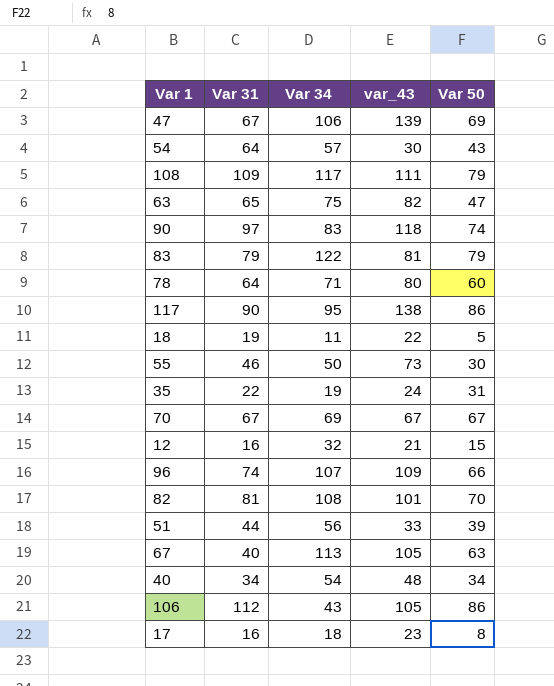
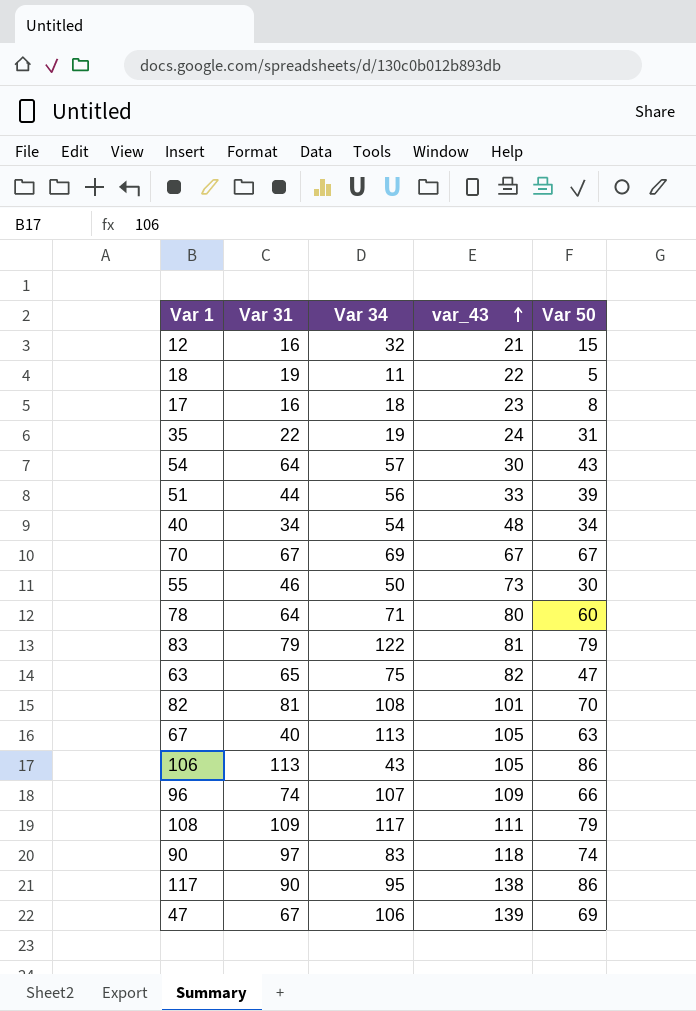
row order: none -> var_43 ascending
106 | Var 31: 112 -> 113

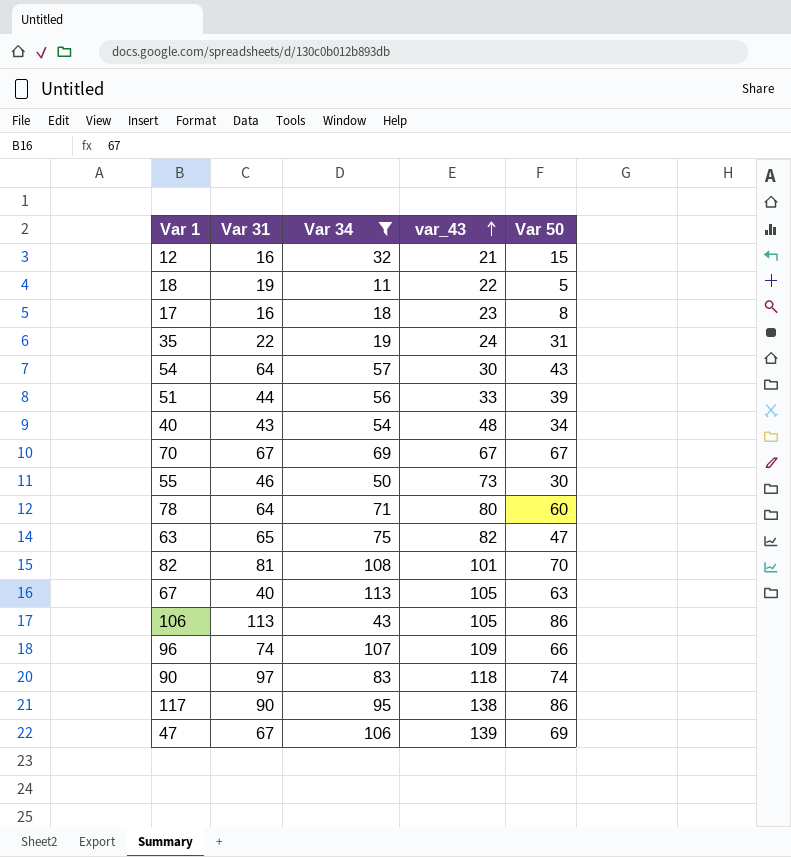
filter: none -> Var 34 <= 113
40 | Var 31: 34 -> 43

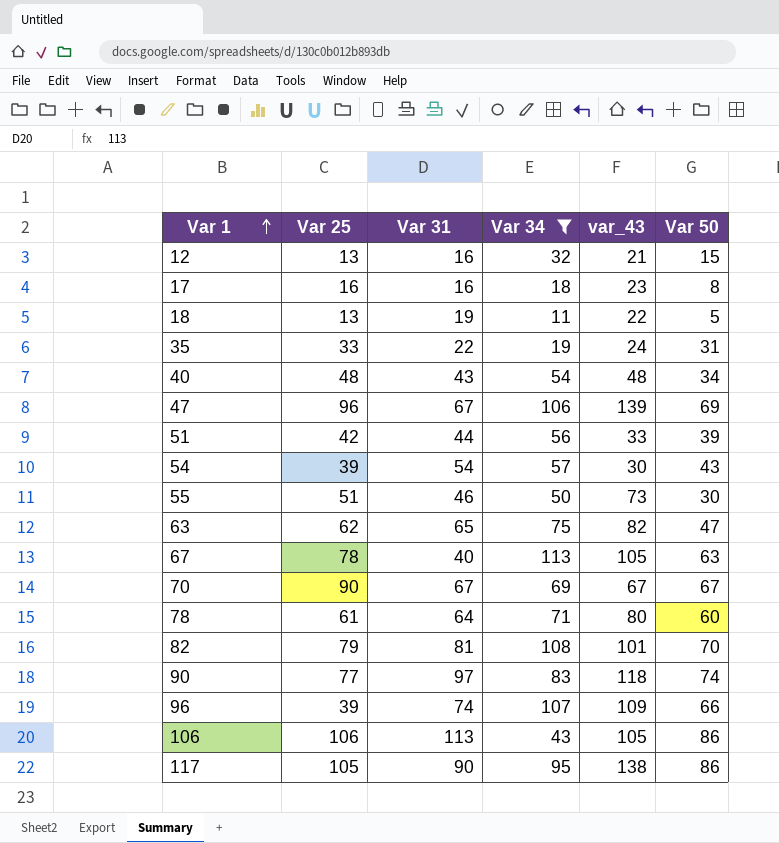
row order: var_43 ascending -> Var 1 ascending
column Var 25 | position: none -> 2
54 | Var 31: 64 -> 54

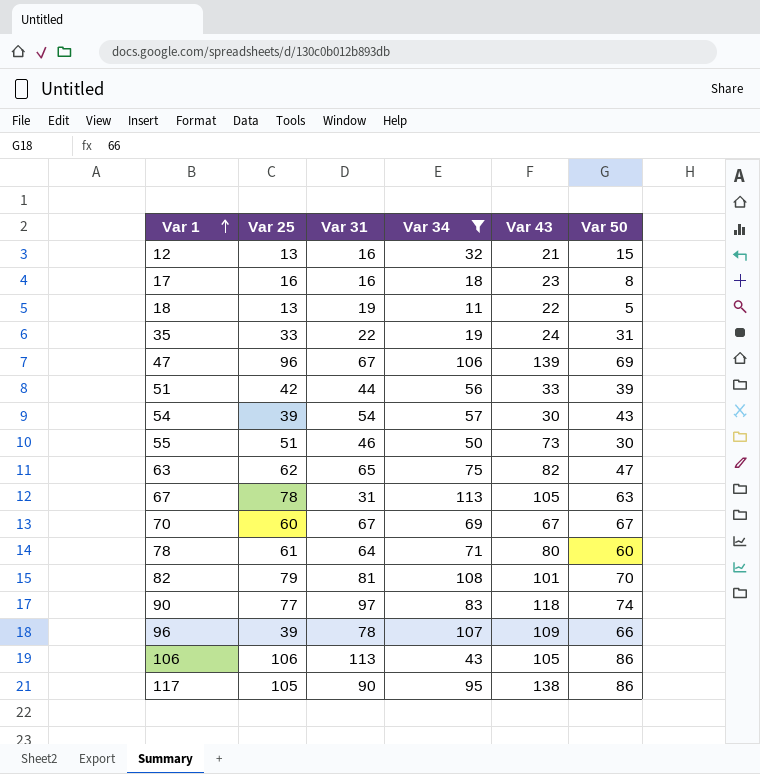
column name: var_43 -> Var 43
row 40: 48 | 43 | 54 | 48 | 34 -> none
67 | Var 31: 40 -> 31
70 | Var 25: 90 -> 60
96 | Var 31: 74 -> 78

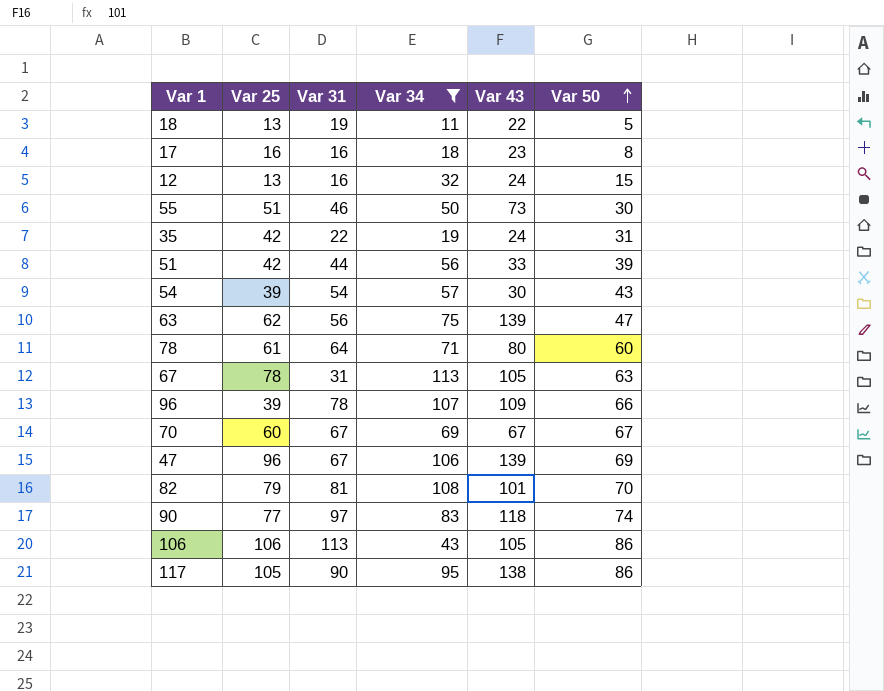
row order: Var 1 ascending -> Var 50 ascending
12 | Var 43: 21 -> 24
35 | Var 25: 33 -> 42
63 | Var 31: 65 -> 56
63 | Var 43: 82 -> 139

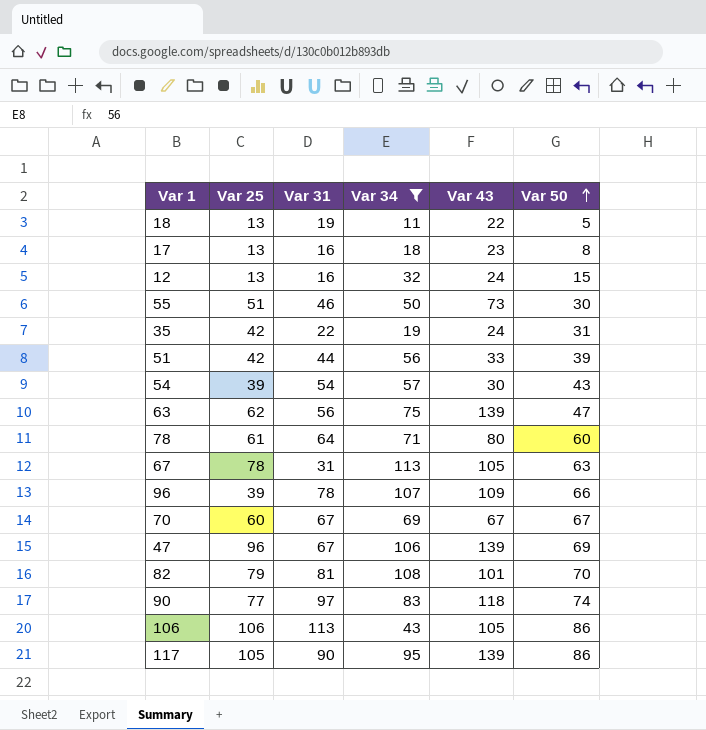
17 | Var 25: 16 -> 13
117 | Var 43: 138 -> 139

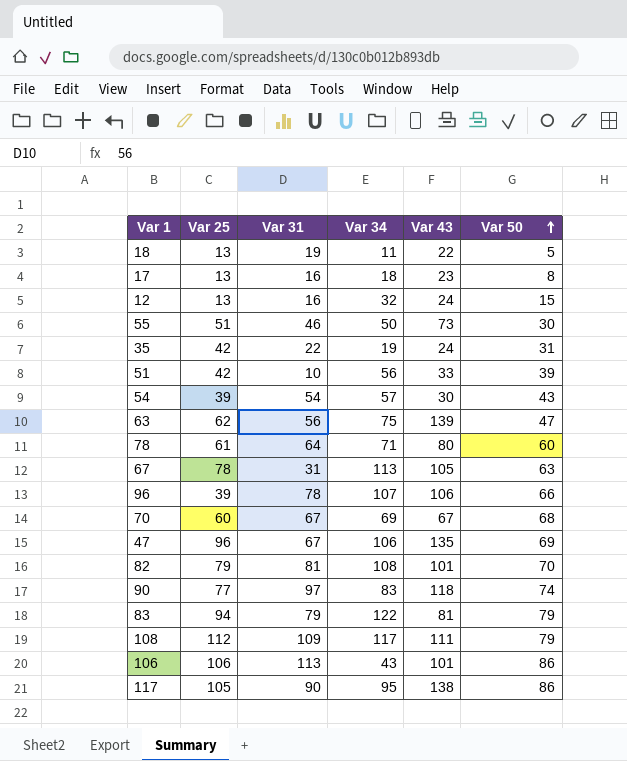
filter: Var 34 <= 113 -> none
51 | Var 31: 44 -> 10
96 | Var 43: 109 -> 106
70 | Var 50: 67 -> 68
47 | Var 43: 139 -> 135
106 | Var 43: 105 -> 101
117 | Var 43: 139 -> 138

